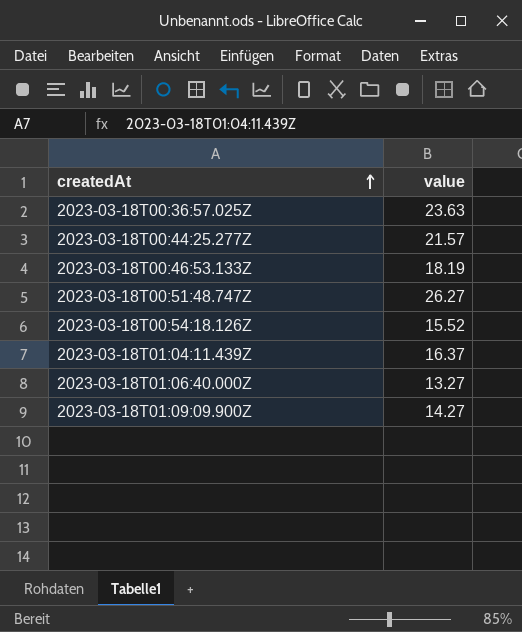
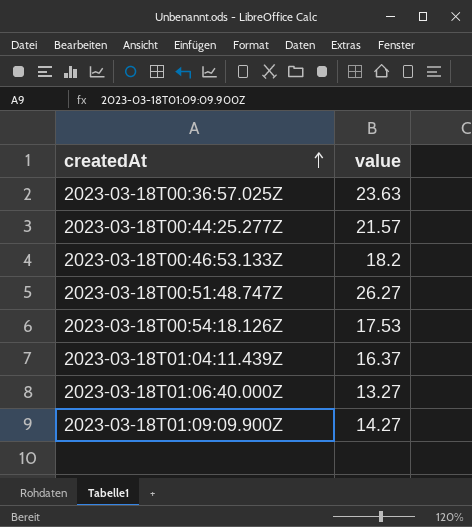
2023-03-18T00:46:53.133Z | value: 18.19 -> 18.2
2023-03-18T00:54:18.126Z | value: 15.52 -> 17.53

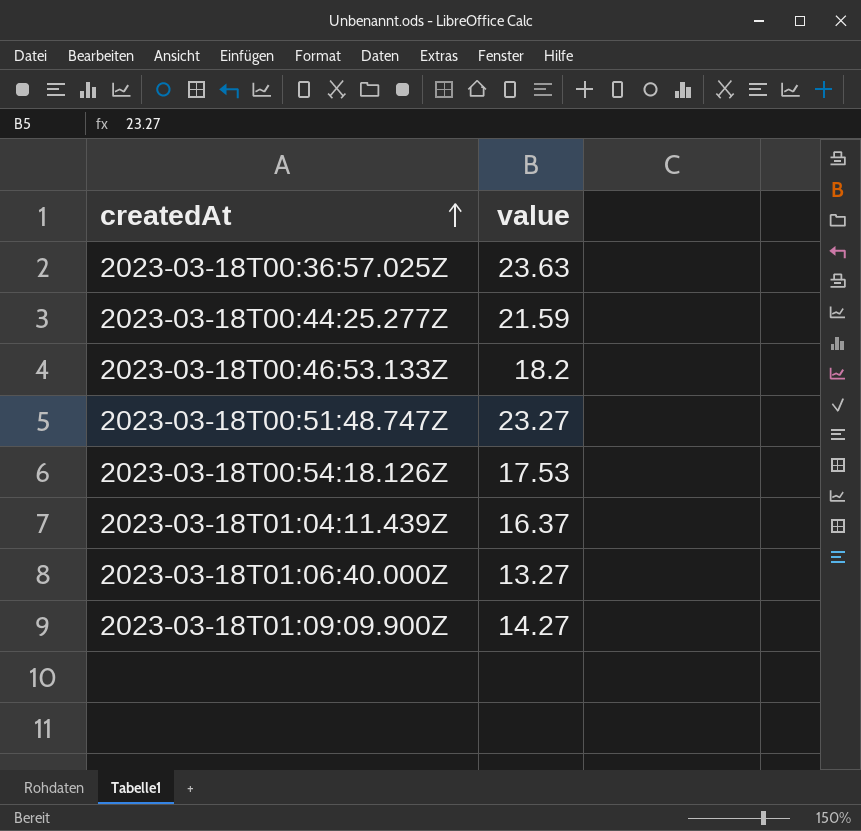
2023-03-18T00:44:25.277Z | value: 21.57 -> 21.59
2023-03-18T00:51:48.747Z | value: 26.27 -> 23.27

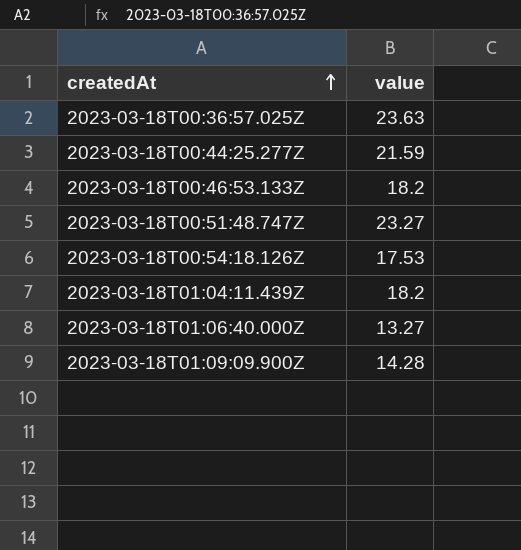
2023-03-18T01:04:11.439Z | value: 16.37 -> 18.2
2023-03-18T01:09:09.900Z | value: 14.27 -> 14.28

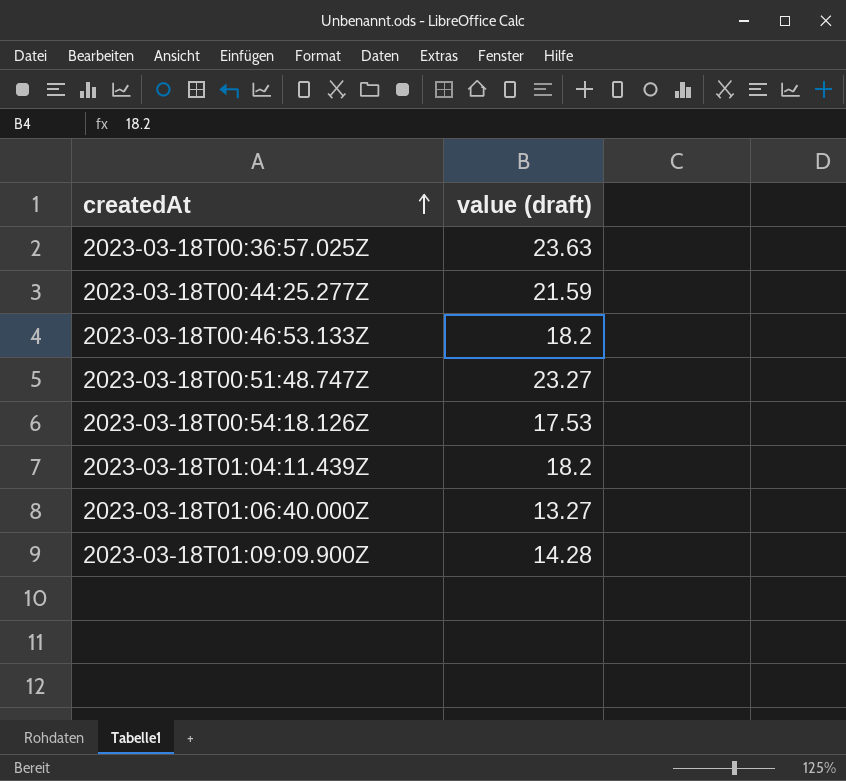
column name: value -> value (draft)

